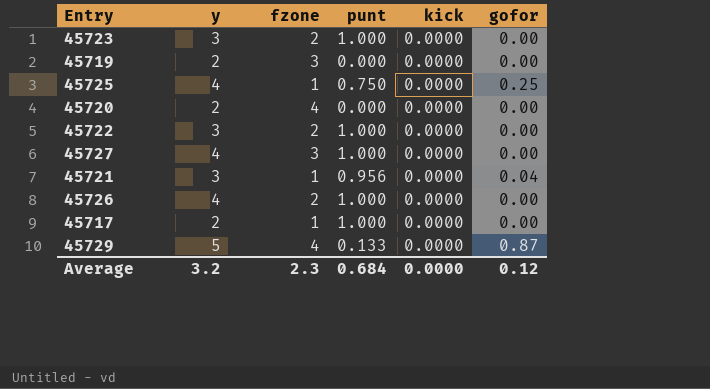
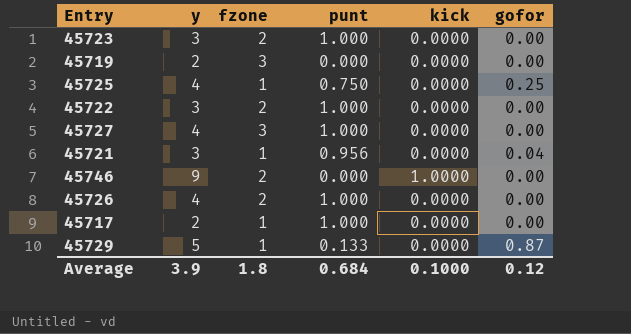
row 45720: 2 | 4 | 0.000 | 0.0000 | 0.00 -> none
row 45746: none -> 9 | 2 | 0.000 | 1.0000 | 0.00
45729 | fzone: 4 -> 1
Average | y: 3.2 -> 3.9
Average | fzone: 2.3 -> 1.8
Average | kick: 0.0000 -> 0.1000

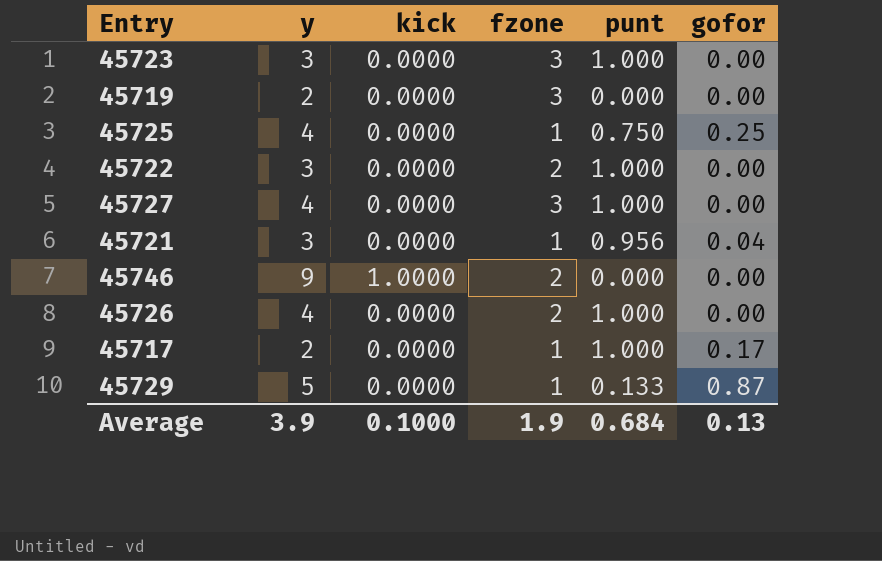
column kick | position: 5 -> 3
45723 | fzone: 2 -> 3
45717 | gofor: 0.00 -> 0.17
Average | fzone: 1.8 -> 1.9
Average | gofor: 0.12 -> 0.13

